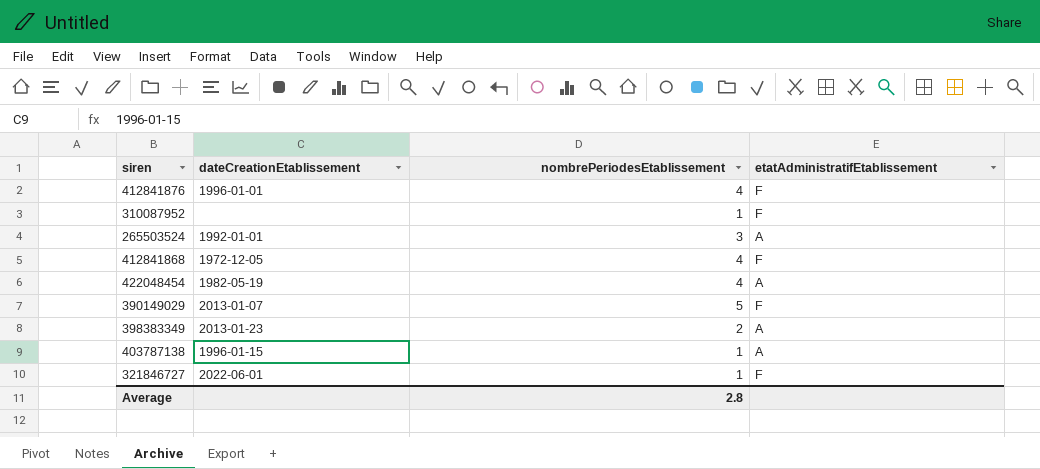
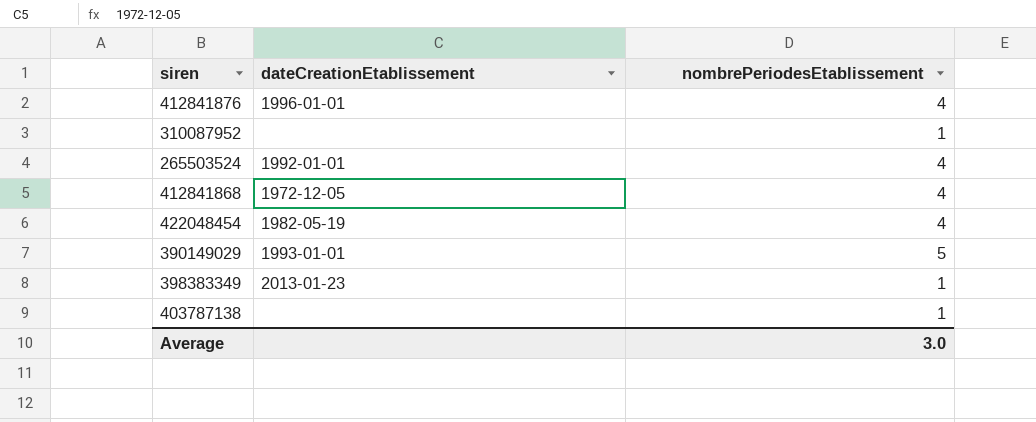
column etatAdministratifEtablissement | position: 4 -> none
row 321846727: 2022-06-01 | 1 | F -> none
265503524 | nombrePeriodesEtablissement: 3 -> 4
390149029 | dateCreationEtablissement: 2013-01-07 -> 1993-01-01
398383349 | nombrePeriodesEtablissement: 2 -> 1
403787138 | dateCreationEtablissement: 1996-01-15 -> none
Average | nombrePeriodesEtablissement: 2.8 -> 3.0

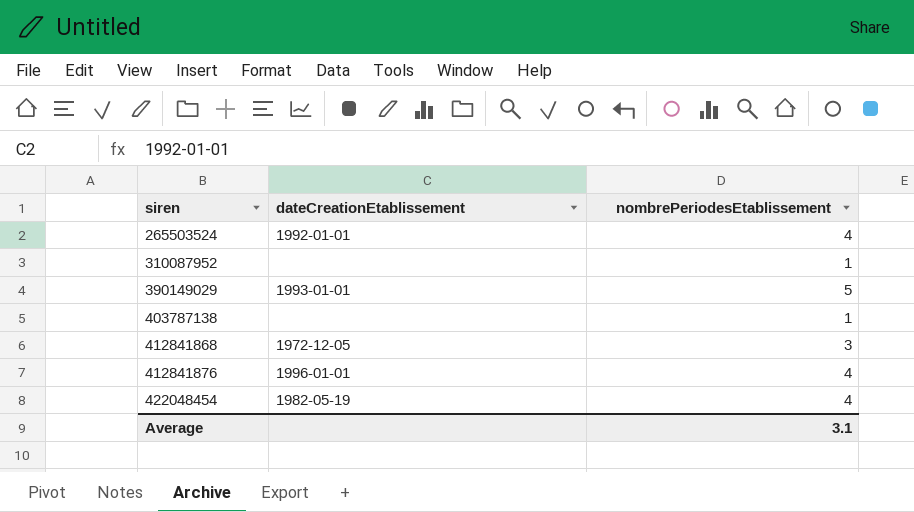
row order: none -> siren ascending
row 398383349: 2013-01-23 | 1 -> none
412841868 | nombrePeriodesEtablissement: 4 -> 3
Average | nombrePeriodesEtablissement: 3.0 -> 3.1

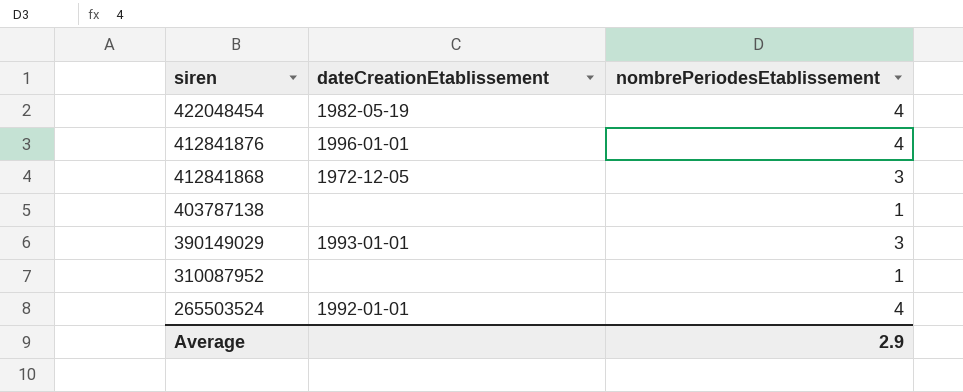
row order: siren ascending -> siren descending
390149029 | nombrePeriodesEtablissement: 5 -> 3
Average | nombrePeriodesEtablissement: 3.1 -> 2.9

